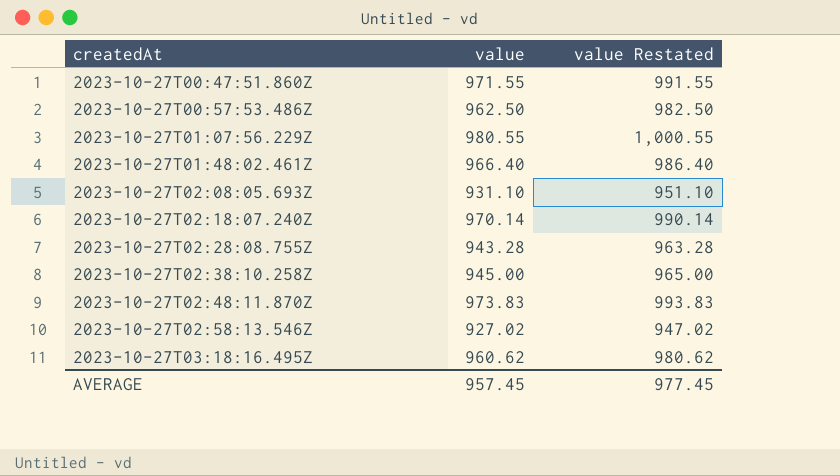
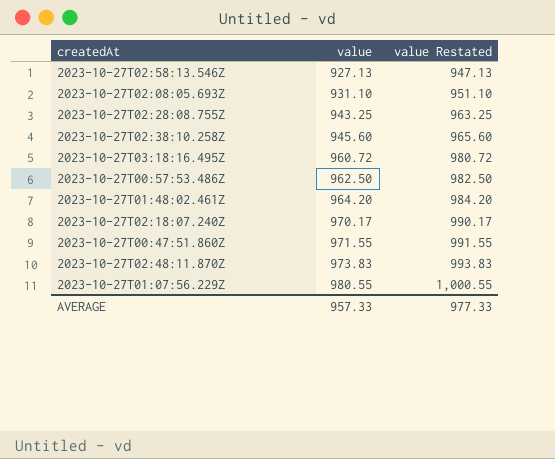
row order: createdAt ascending -> value ascending
2023-10-27T02:58:13.546Z | value: 927.02 -> 927.13
2023-10-27T02:58:13.546Z | value Restated: 947.02 -> 947.13
2023-10-27T02:28:08.755Z | value: 943.28 -> 943.25
2023-10-27T02:28:08.755Z | value Restated: 963.28 -> 963.25
2023-10-27T02:38:10.258Z | value: 945.00 -> 945.60
2023-10-27T02:38:10.258Z | value Restated: 965.00 -> 965.60
2023-10-27T03:18:16.495Z | value: 960.62 -> 960.72
2023-10-27T03:18:16.495Z | value Restated: 980.62 -> 980.72
2023-10-27T01:48:02.461Z | value: 966.40 -> 964.20
2023-10-27T01:48:02.461Z | value Restated: 986.40 -> 984.20
2023-10-27T02:18:07.240Z | value: 970.14 -> 970.17
2023-10-27T02:18:07.240Z | value Restated: 990.14 -> 990.17
AVERAGE | value: 957.45 -> 957.33
AVERAGE | value Restated: 977.45 -> 977.33

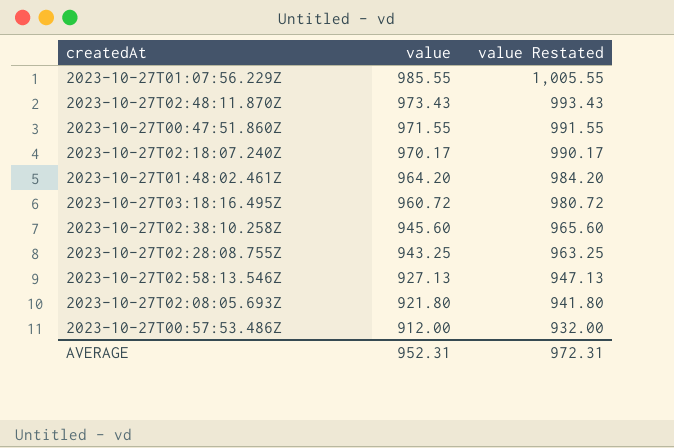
row order: value ascending -> value descending
2023-10-27T01:07:56.229Z | value: 980.55 -> 985.55
2023-10-27T01:07:56.229Z | value Restated: 1,000.55 -> 1,005.55
2023-10-27T02:48:11.870Z | value: 973.83 -> 973.43
2023-10-27T02:48:11.870Z | value Restated: 993.83 -> 993.43
2023-10-27T02:08:05.693Z | value: 931.10 -> 921.80
2023-10-27T02:08:05.693Z | value Restated: 951.10 -> 941.80
2023-10-27T00:57:53.486Z | value: 962.50 -> 912.00
2023-10-27T00:57:53.486Z | value Restated: 982.50 -> 932.00
AVERAGE | value: 957.33 -> 952.31
AVERAGE | value Restated: 977.33 -> 972.31

